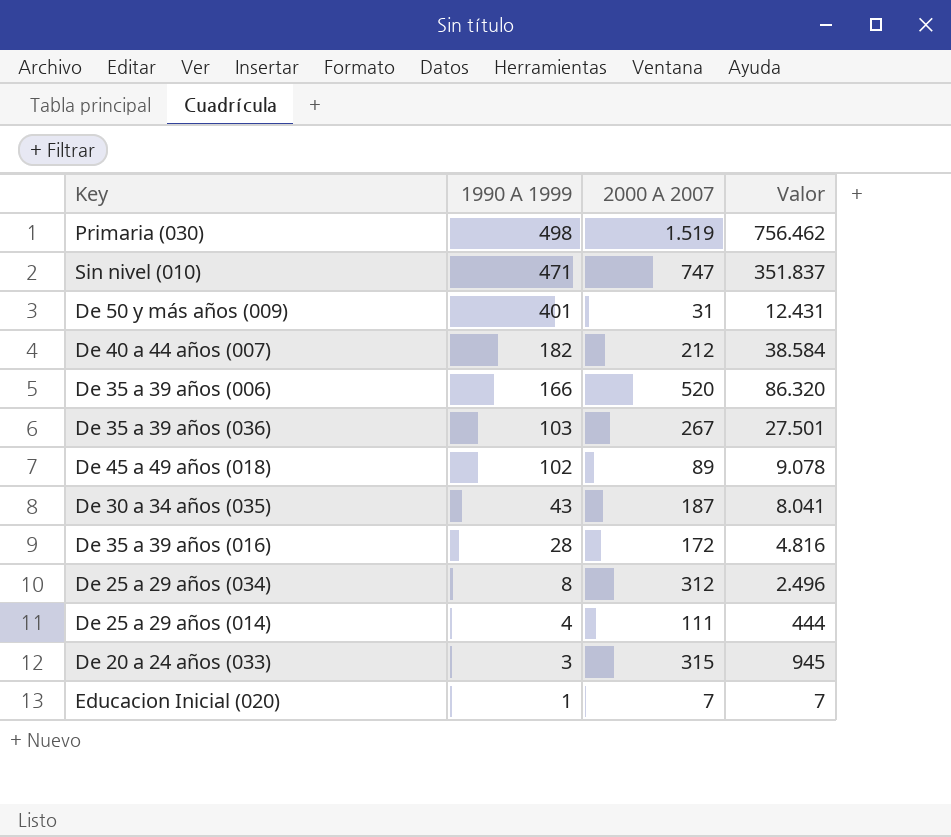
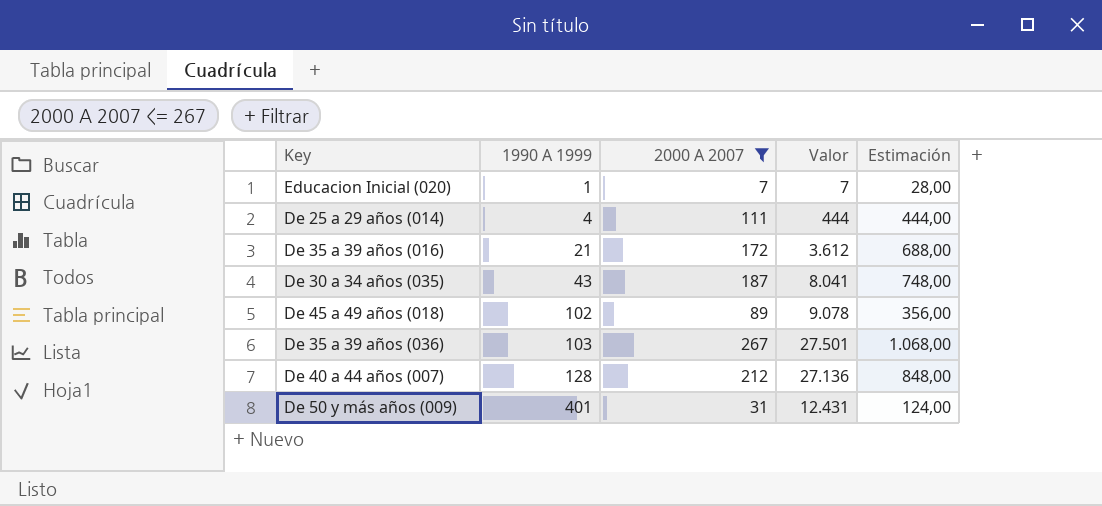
filter: none -> 2000 A 2007 <= 267
row order: 1990 A 1999 descending -> 1990 A 1999 ascending
column Estimación | formula: none -> [2000 A 2007] * 4
De 35 a 39 años (016) | 1990 A 1999: 28 -> 21
De 35 a 39 años (016) | Valor: 4.816 -> 3.612
De 40 a 44 años (007) | 1990 A 1999: 182 -> 128
De 40 a 44 años (007) | Valor: 38.584 -> 27.136

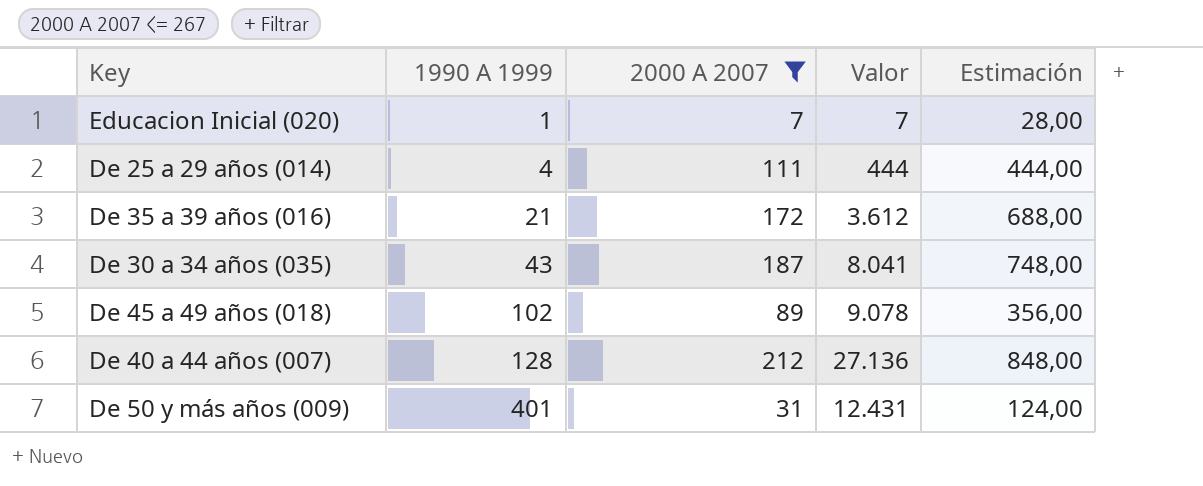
row De 35 a 39 años (036): 103 | 267 | 27.501 | 1.068,00 -> none

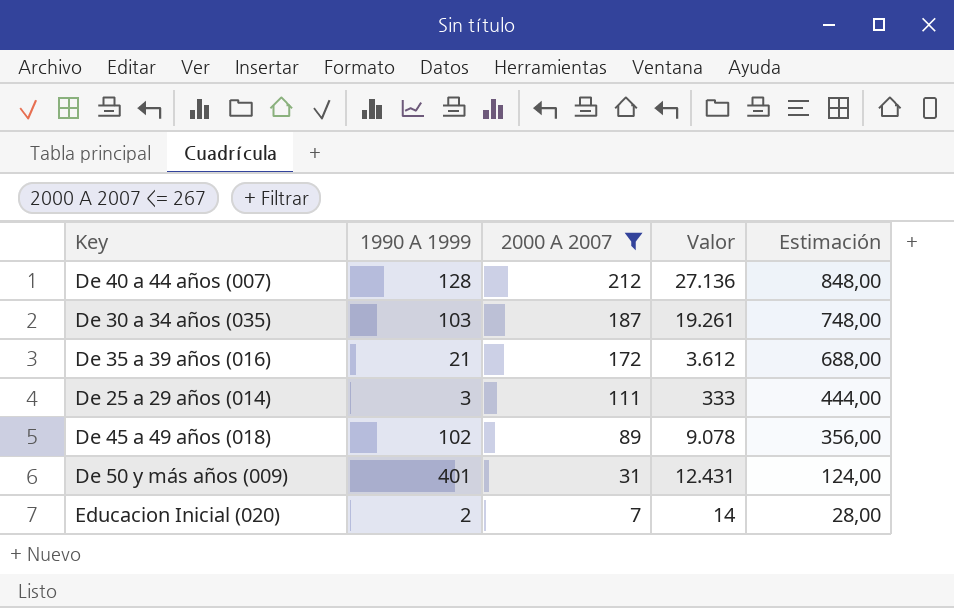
row order: 1990 A 1999 ascending -> 2000 A 2007 descending
De 30 a 34 años (035) | 1990 A 1999: 43 -> 103
De 30 a 34 años (035) | Valor: 8.041 -> 19.261
De 25 a 29 años (014) | 1990 A 1999: 4 -> 3
De 25 a 29 años (014) | Valor: 444 -> 333
Educacion Inicial (020) | 1990 A 1999: 1 -> 2
Educacion Inicial (020) | Valor: 7 -> 14

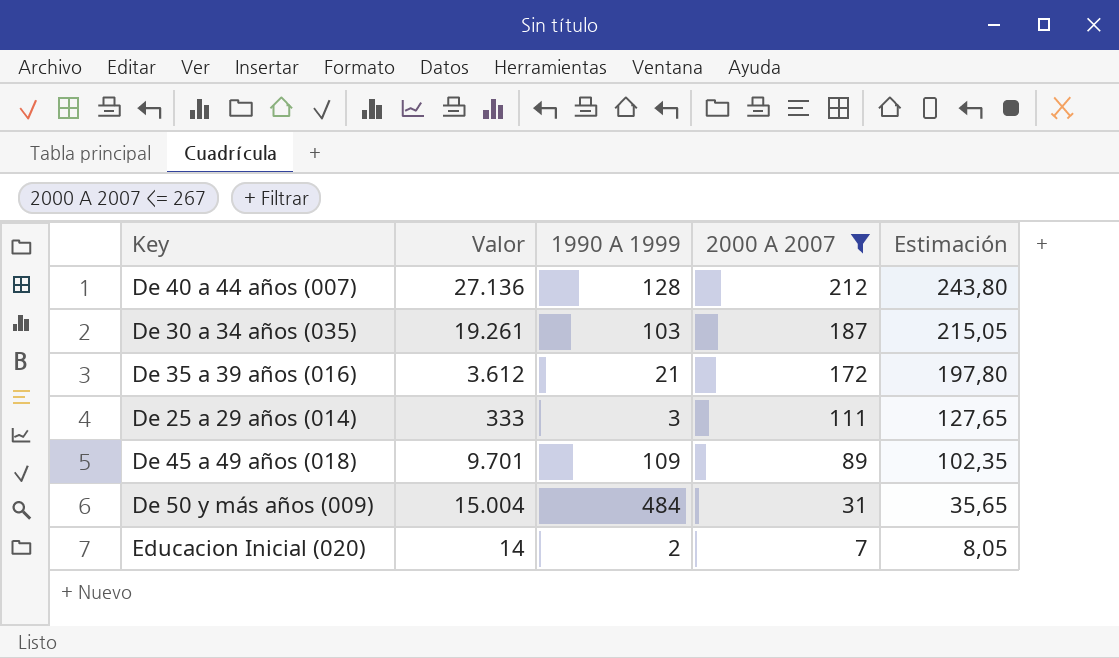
column Valor | position: 4 -> 2
column Estimación | formula: [2000 A 2007] * 4 -> [2000 A 2007] * 1,15
De 45 a 49 años (018) | Valor: 9.078 -> 9.701
De 45 a 49 años (018) | 1990 A 1999: 102 -> 109
De 50 y más años (009) | Valor: 12.431 -> 15.004
De 50 y más años (009) | 1990 A 1999: 401 -> 484

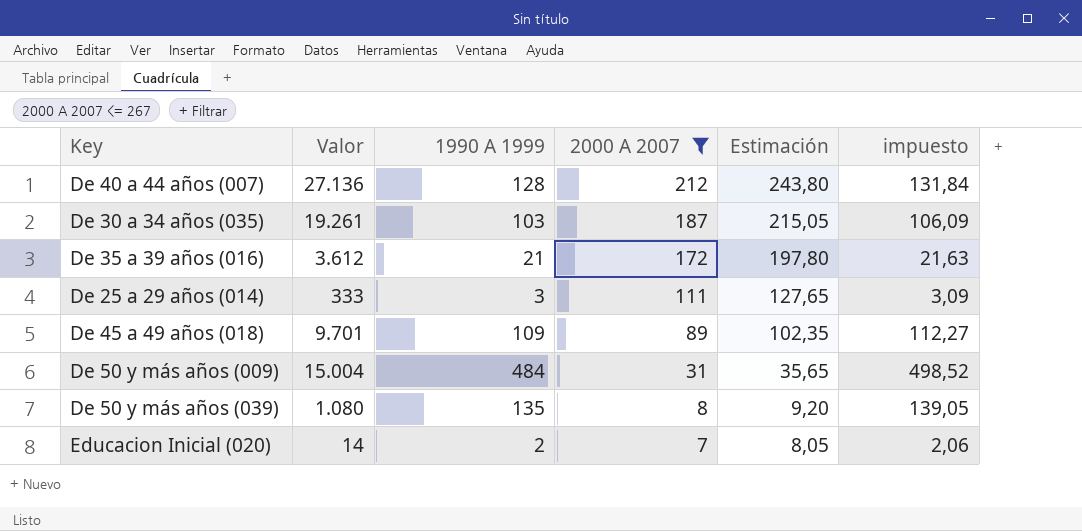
column impuesto | formula: none -> [1990 A 1999] * 1,03
row De 50 y más años (039): none -> 1.080 | 135 | 8 | 9,20 | 139,05

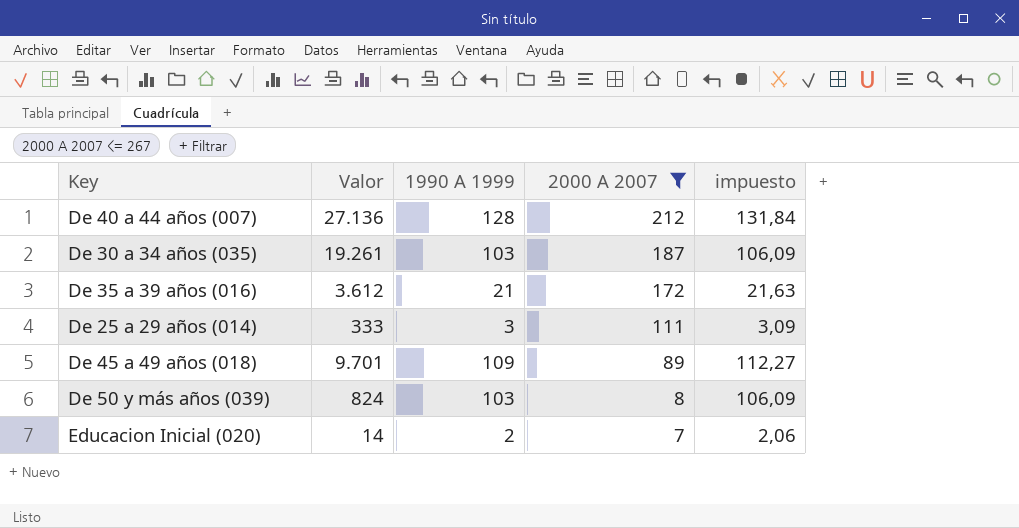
column Estimación | formula: [2000 A 2007] * 1,15 -> none
row De 50 y más años (009): 15.004 | 484 | 31 | 35,65 | 498,52 -> none
De 50 y más años (039) | Valor: 1.080 -> 824
De 50 y más años (039) | 1990 A 1999: 135 -> 103
De 50 y más años (039) | impuesto: 139,05 -> 106,09

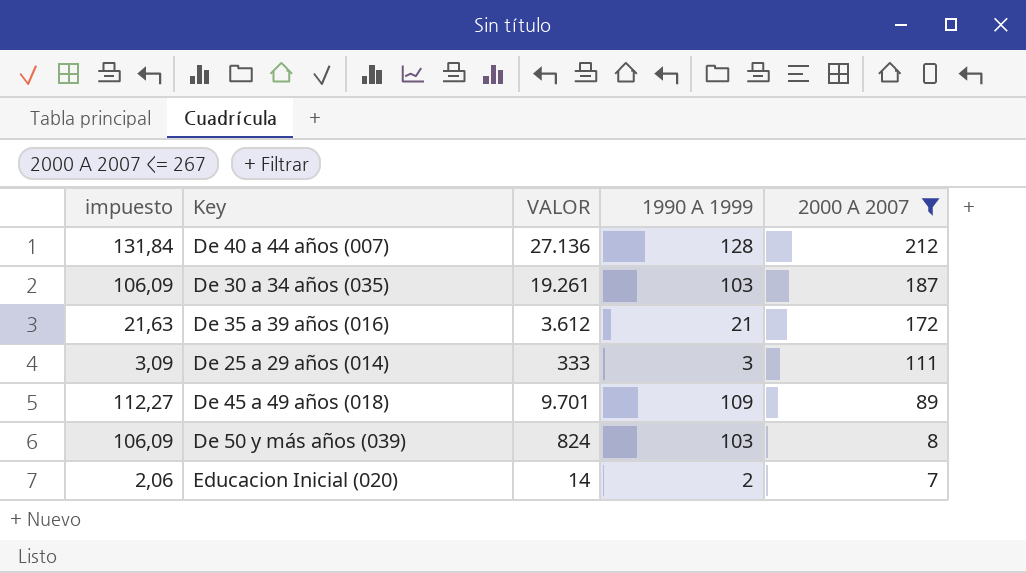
column impuesto | position: 5 -> 1
column name: Valor -> VALOR

